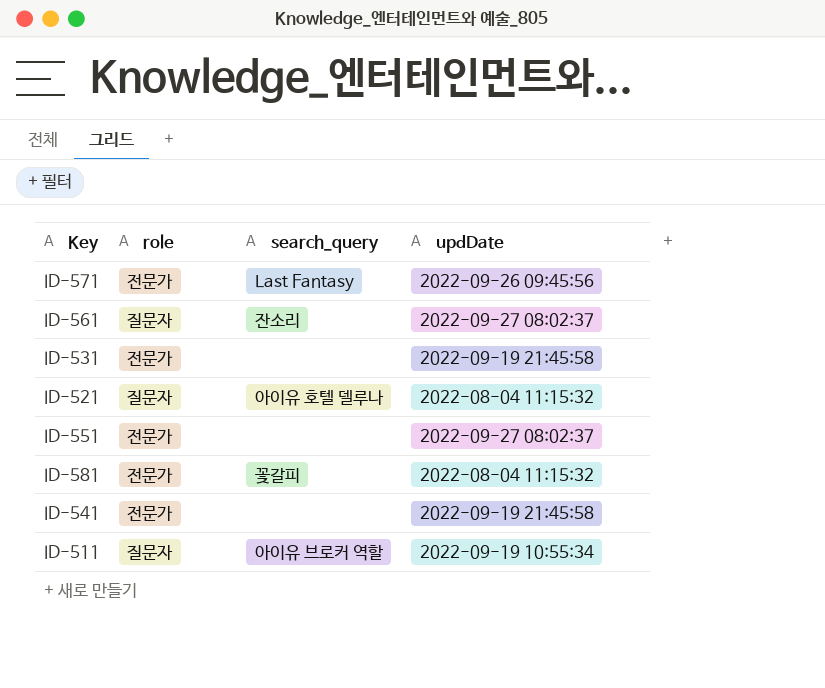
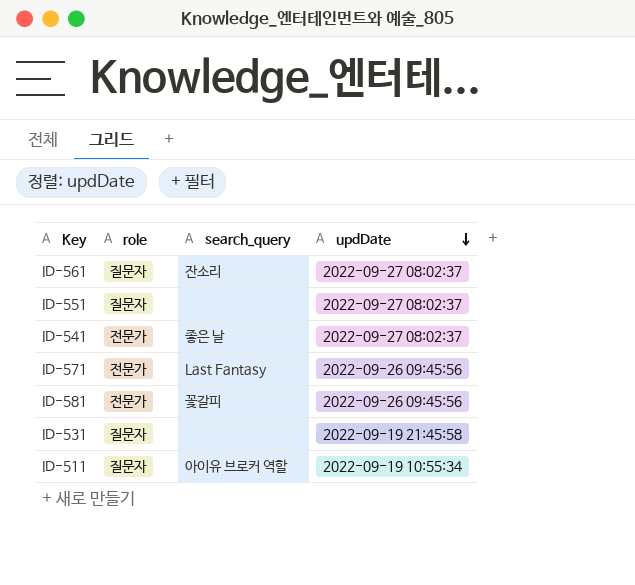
row order: none -> updDate descending
row ID-521: 질문자 | 아이유 호텔 델루나 | 2022-08-04 11:15:32 -> none
ID-551 | role: 전문가 -> 질문자
ID-541 | search_query: none -> 좋은 날
ID-541 | updDate: 2022-09-19 21:45:58 -> 2022-09-27 08:02:37
ID-581 | updDate: 2022-08-04 11:15:32 -> 2022-09-26 09:45:56
ID-531 | role: 전문가 -> 질문자

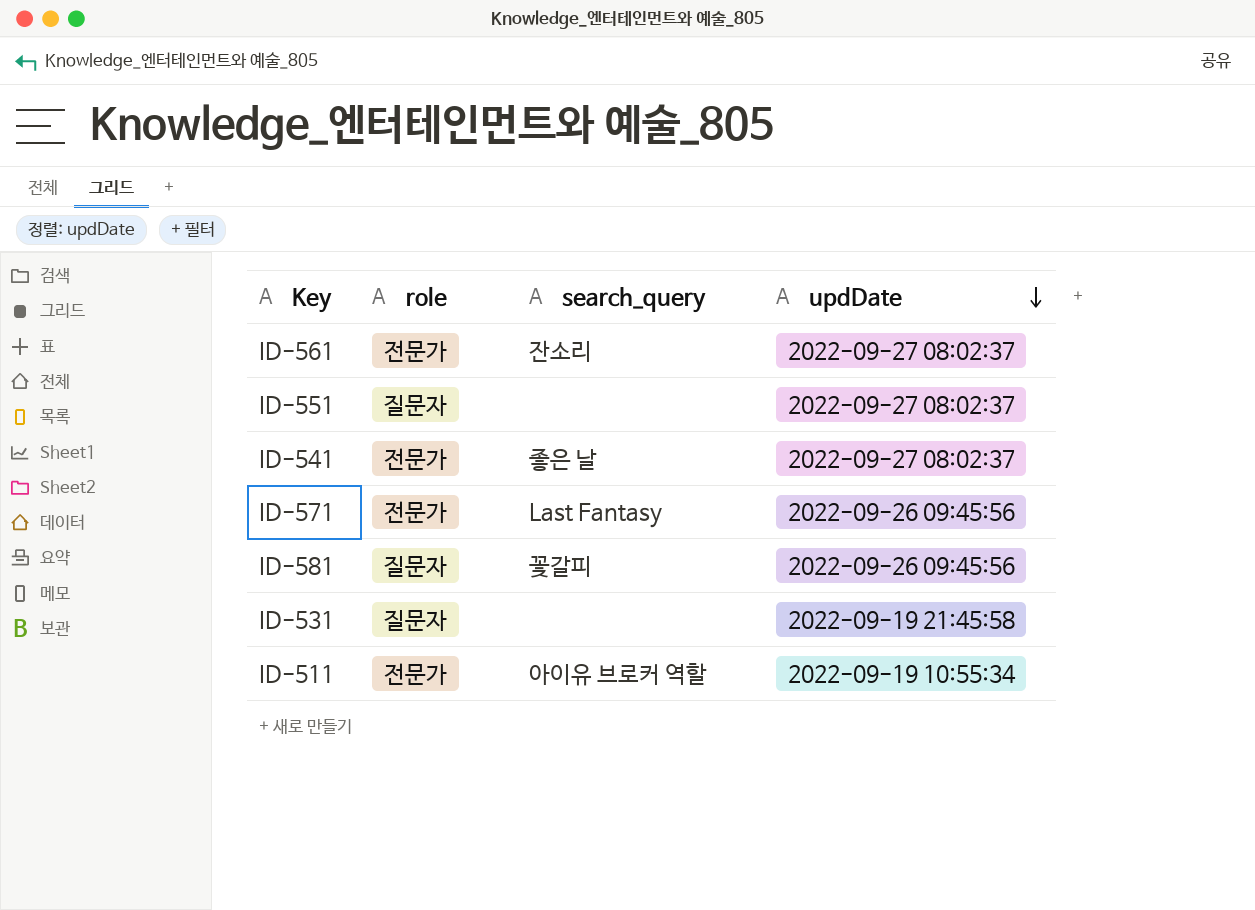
ID-561 | role: 질문자 -> 전문가
ID-581 | role: 전문가 -> 질문자
ID-511 | role: 질문자 -> 전문가

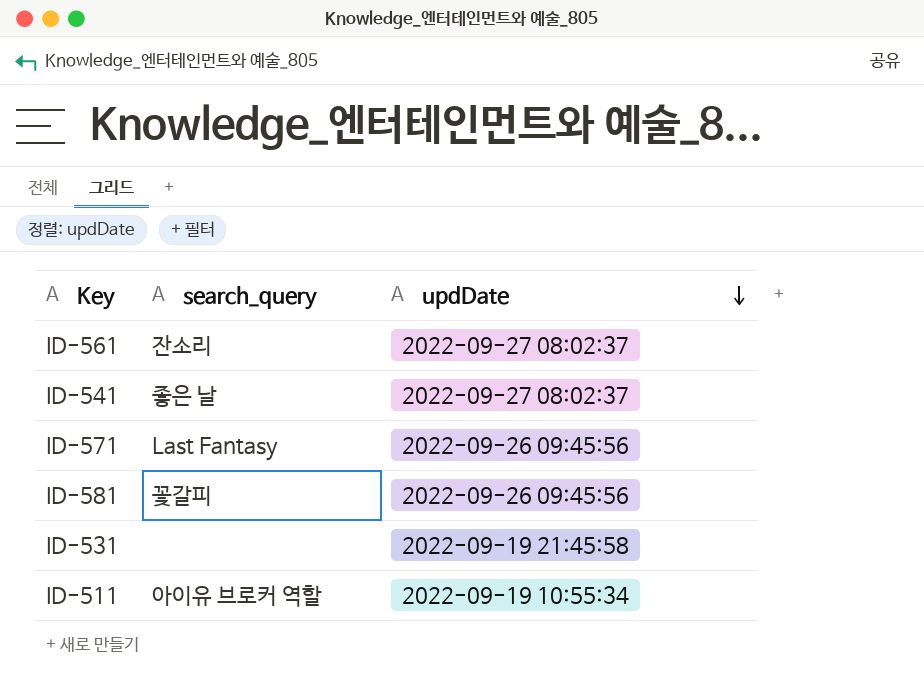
column role | position: 2 -> none
row ID-551: 질문자 | none | 2022-09-27 08:02:37 -> none

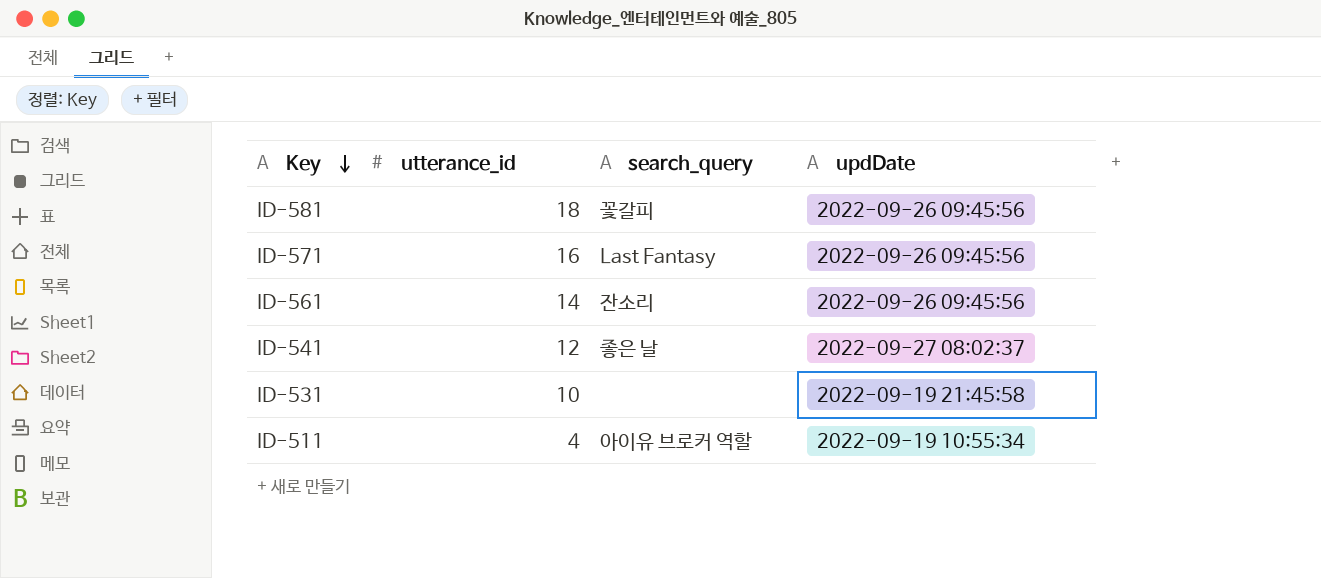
row order: updDate descending -> Key descending
column utterance_id | position: none -> 2
ID-561 | updDate: 2022-09-27 08:02:37 -> 2022-09-26 09:45:56

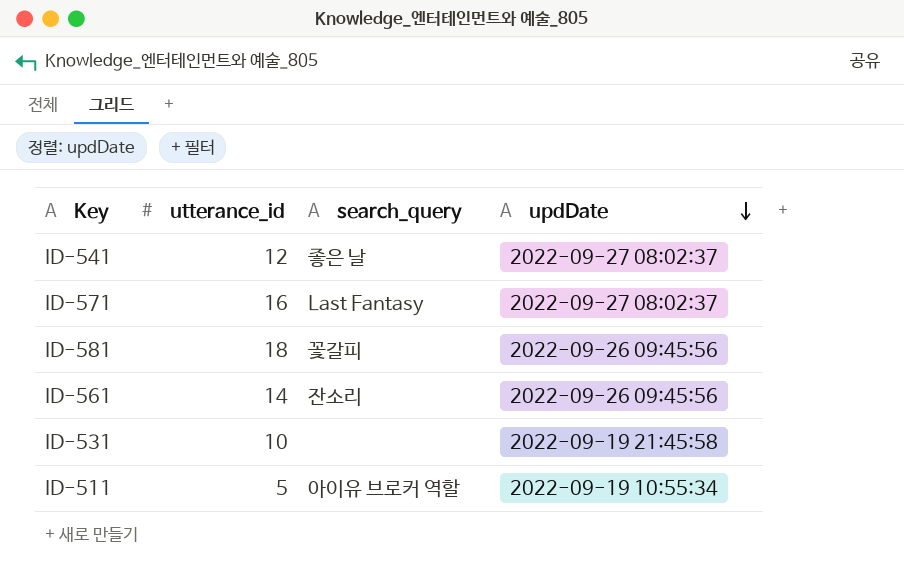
row order: Key descending -> updDate descending
ID-571 | updDate: 2022-09-26 09:45:56 -> 2022-09-27 08:02:37
ID-511 | utterance_id: 4 -> 5

